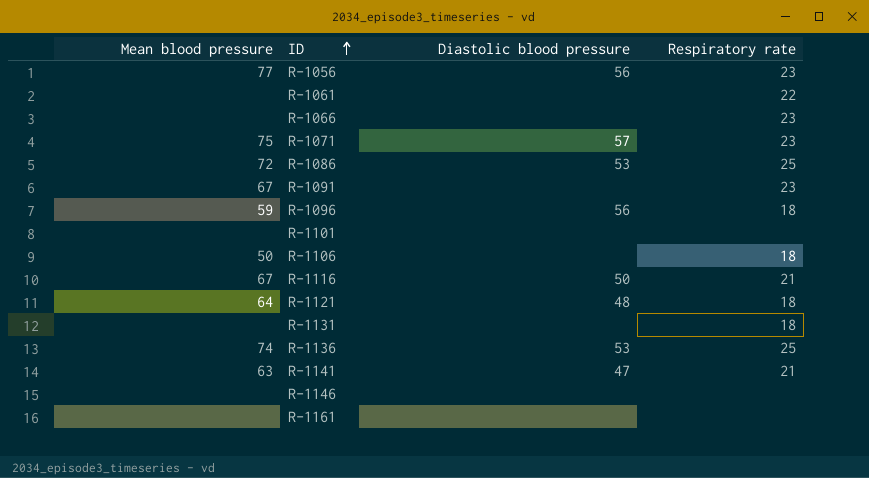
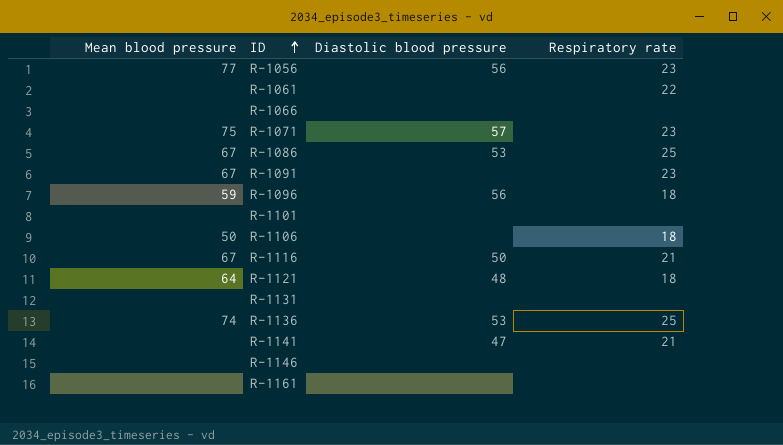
R-1066 | Respiratory rate: 23 -> none
R-1086 | Mean blood pressure: 72 -> 67
R-1131 | Respiratory rate: 18 -> none
R-1141 | Mean blood pressure: 63 -> none

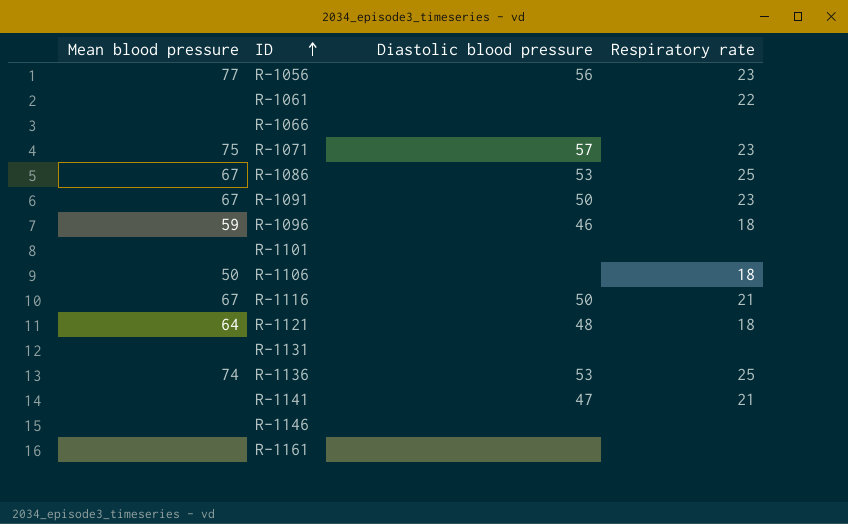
R-1091 | Diastolic blood pressure: none -> 50
R-1096 | Diastolic blood pressure: 56 -> 46

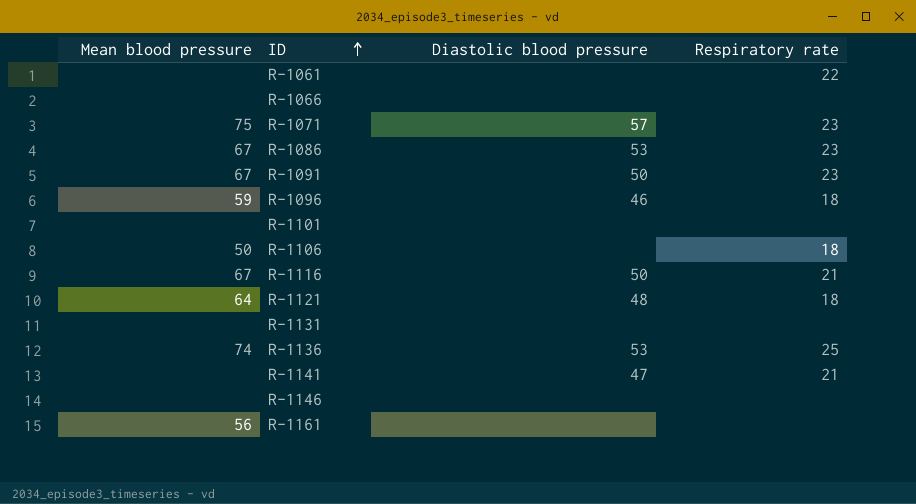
row R-1056: 77 | 56 | 23 -> none
R-1086 | Respiratory rate: 25 -> 23
R-1161 | Mean blood pressure: none -> 56

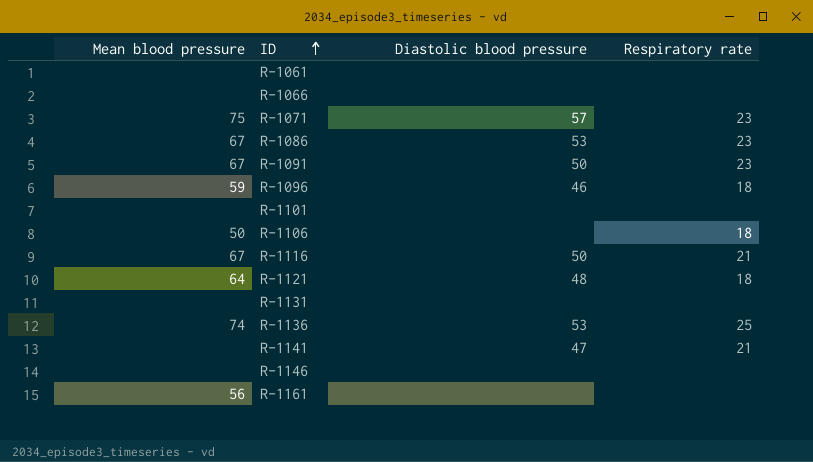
R-1061 | Respiratory rate: 22 -> none

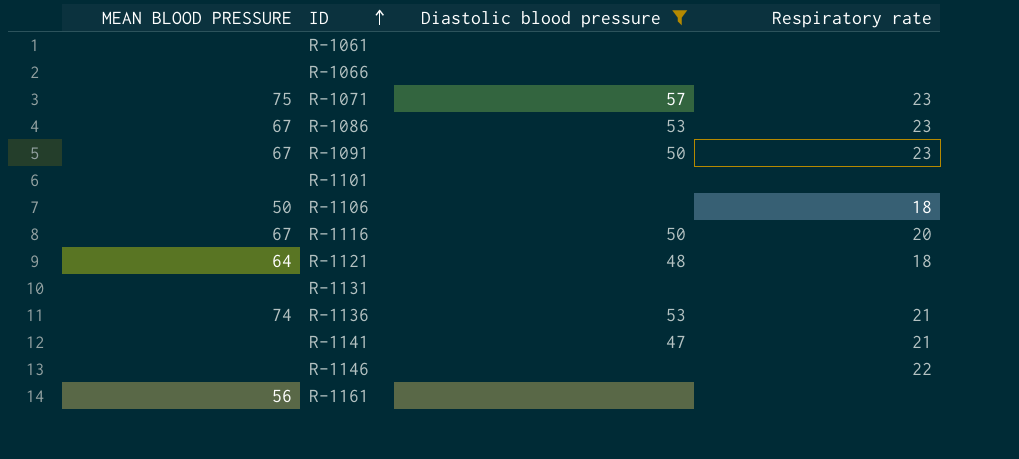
filter: none -> Diastolic blood pressure != 46
column name: Mean blood pressure -> MEAN BLOOD PRESSURE
R-1116 | Respiratory rate: 21 -> 20
R-1136 | Respiratory rate: 25 -> 21
R-1146 | Respiratory rate: none -> 22

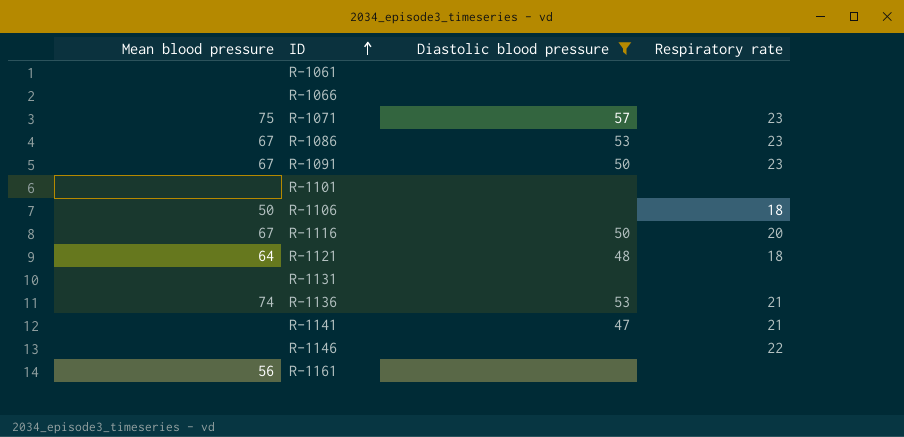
column name: MEAN BLOOD PRESSURE -> Mean blood pressure

